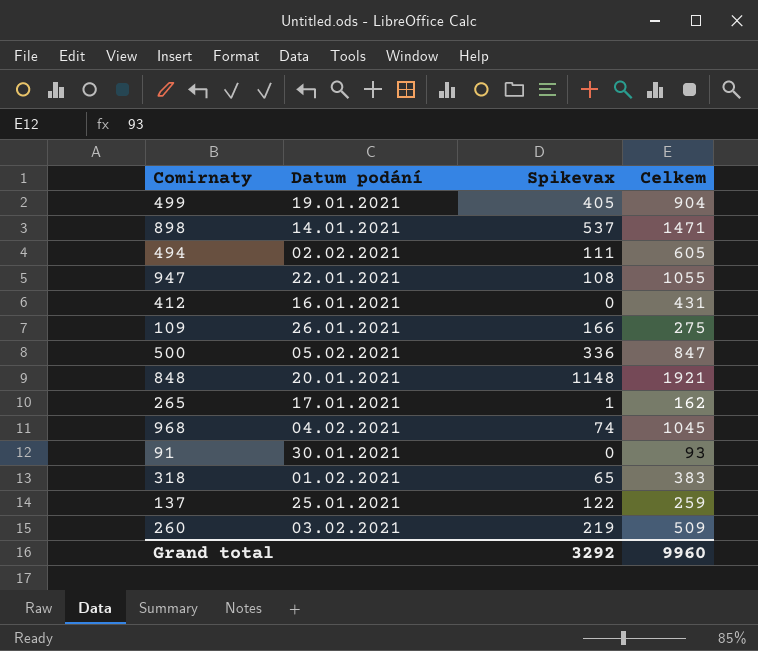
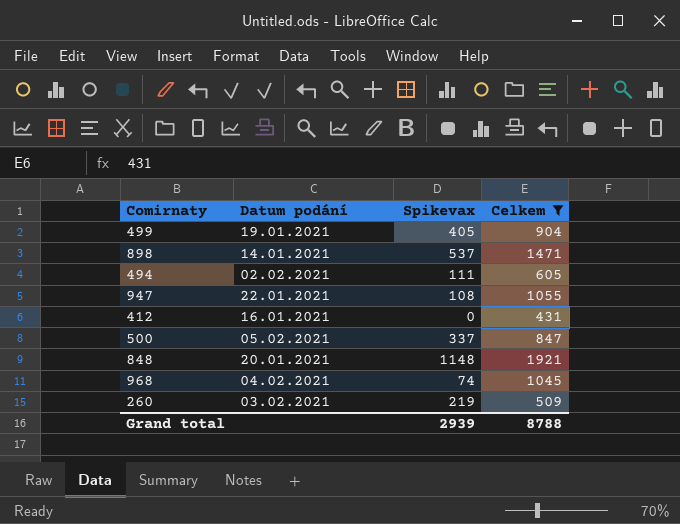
filter: none -> Celkem >= 431
500 | Spikevax: 336 -> 337
Grand total | Spikevax: 3292 -> 2939
Grand total | Celkem: 9960 -> 8788

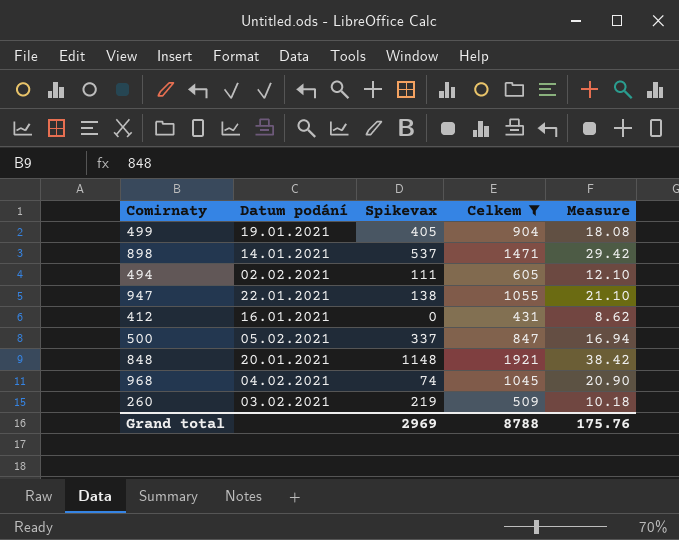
column Measure | formula: none -> [Celkem] * 0.02
947 | Spikevax: 108 -> 138
Grand total | Spikevax: 2939 -> 2969

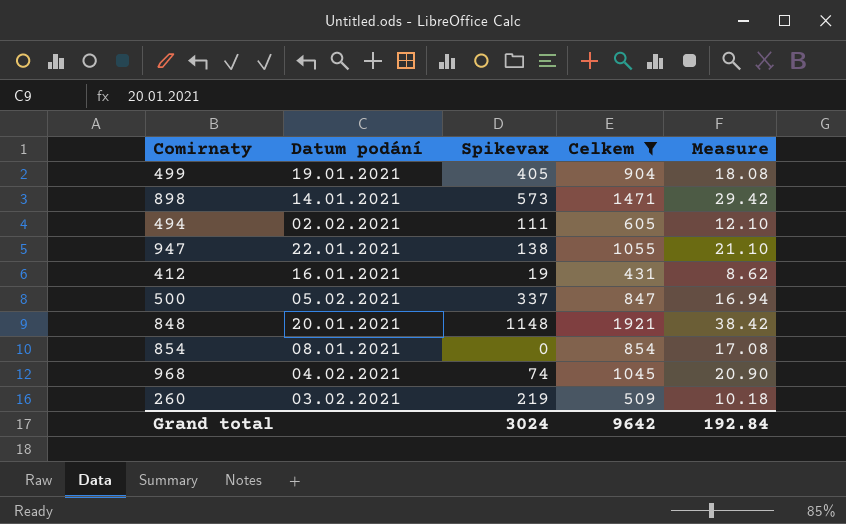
898 | Spikevax: 537 -> 573
412 | Spikevax: 0 -> 19
row 854: none -> 08.01.2021 | 0 | 854 | 17.08
Grand total | Spikevax: 2969 -> 3024
Grand total | Celkem: 8788 -> 9642
Grand total | Measure: 175.76 -> 192.84

